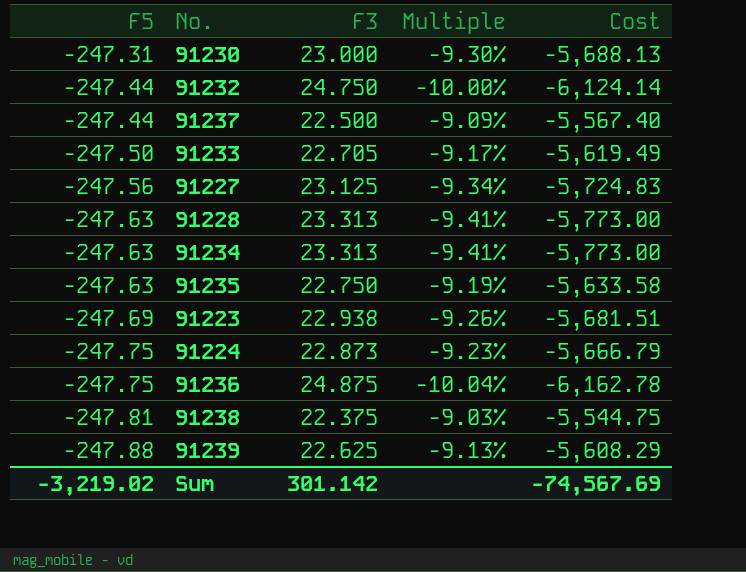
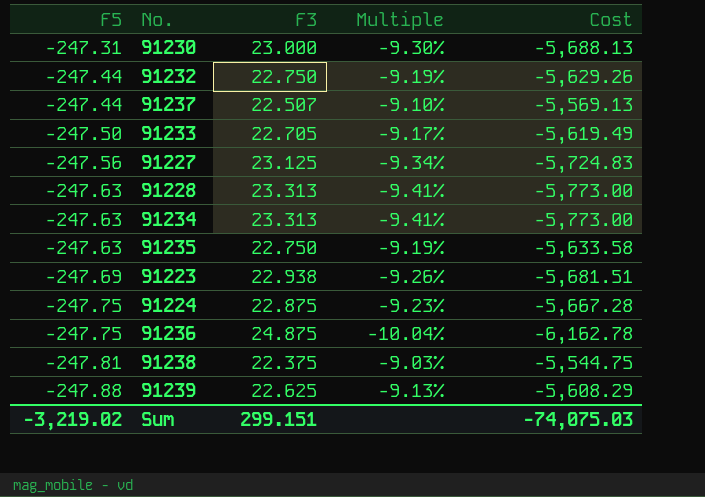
91232 | F3: 24.750 -> 22.750
91232 | Multiple: -10.00% -> -9.19%
91232 | Cost: -6,124.14 -> -5,629.26
91237 | F3: 22.500 -> 22.507
91237 | Multiple: -9.09% -> -9.10%
91237 | Cost: -5,567.40 -> -5,569.13
91224 | F3: 22.873 -> 22.875
91224 | Cost: -5,666.79 -> -5,667.28
Sum | F3: 301.142 -> 299.151
Sum | Cost: -74,567.69 -> -74,075.03

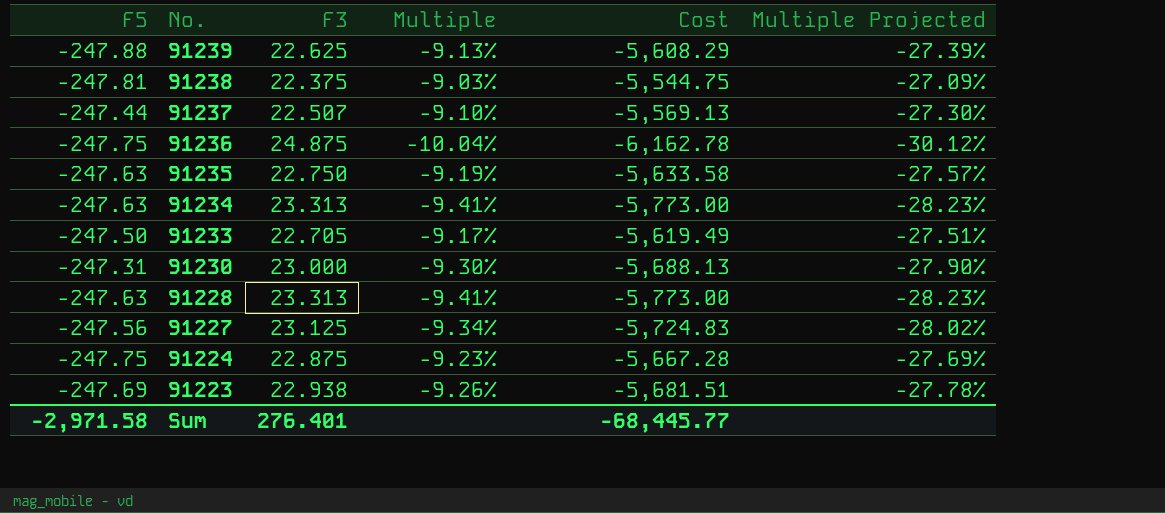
row order: F5 descending -> No. descending
column Multiple Projected | formula: none -> [Multiple] * 3
row 91232: -247.44 | 22.750 | -9.19% | -5,629.26 -> none
Sum | F5: -3,219.02 -> -2,971.58
Sum | F3: 299.151 -> 276.401
Sum | Cost: -74,075.03 -> -68,445.77

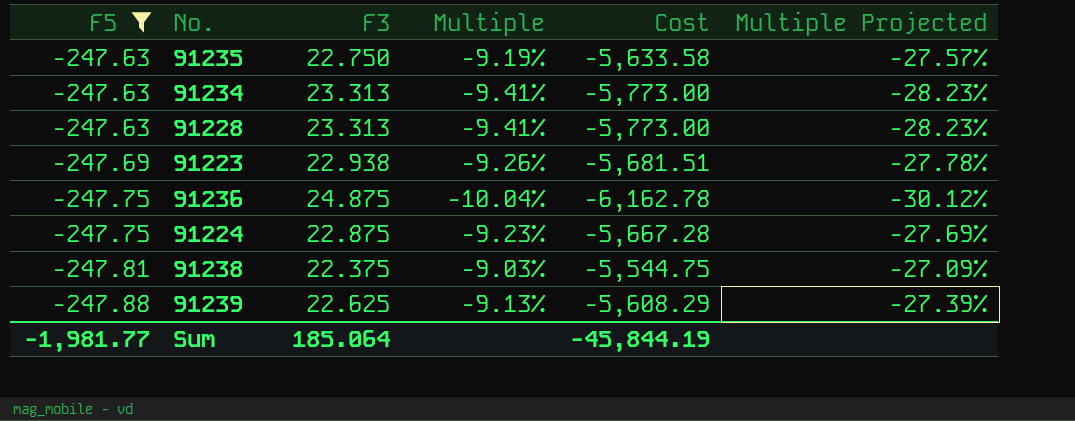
filter: none -> F5 <= -247.63
row order: No. descending -> F5 descending
Sum | F5: -2,971.58 -> -1,981.77
Sum | F3: 276.401 -> 185.064
Sum | Cost: -68,445.77 -> -45,844.19

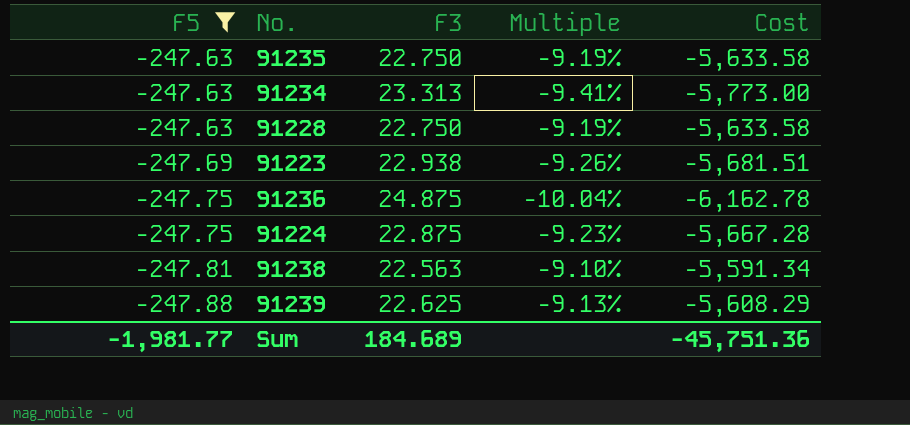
column Multiple Projected | formula: [Multiple] * 3 -> none
91228 | F3: 23.313 -> 22.750
91228 | Multiple: -9.41% -> -9.19%
91228 | Cost: -5,773.00 -> -5,633.58
91238 | F3: 22.375 -> 22.563
91238 | Multiple: -9.03% -> -9.10%
91238 | Cost: -5,544.75 -> -5,591.34
Sum | F3: 185.064 -> 184.689
Sum | Cost: -45,844.19 -> -45,751.36

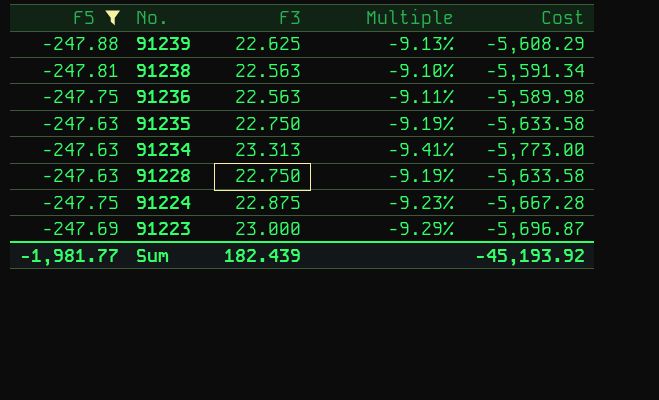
row order: F5 descending -> No. descending
91236 | F3: 24.875 -> 22.563
91236 | Multiple: -10.04% -> -9.11%
91236 | Cost: -6,162.78 -> -5,589.98
91223 | F3: 22.938 -> 23.000
91223 | Multiple: -9.26% -> -9.29%
91223 | Cost: -5,681.51 -> -5,696.87
Sum | F3: 184.689 -> 182.439
Sum | Cost: -45,751.36 -> -45,193.92

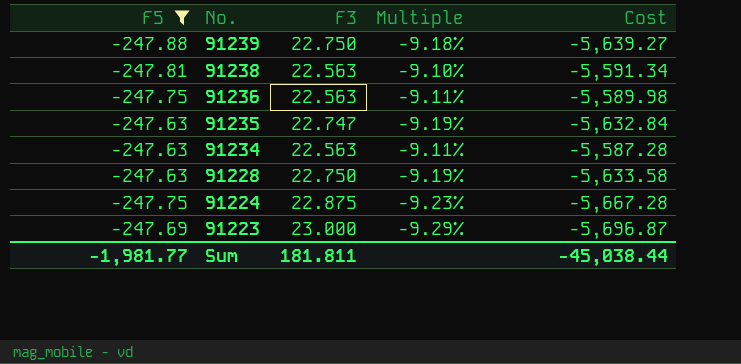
91239 | F3: 22.625 -> 22.750
91239 | Multiple: -9.13% -> -9.18%
91239 | Cost: -5,608.29 -> -5,639.27
91235 | F3: 22.750 -> 22.747
91235 | Cost: -5,633.58 -> -5,632.84
91234 | F3: 23.313 -> 22.563
91234 | Multiple: -9.41% -> -9.11%
91234 | Cost: -5,773.00 -> -5,587.28
Sum | F3: 182.439 -> 181.811
Sum | Cost: -45,193.92 -> -45,038.44

